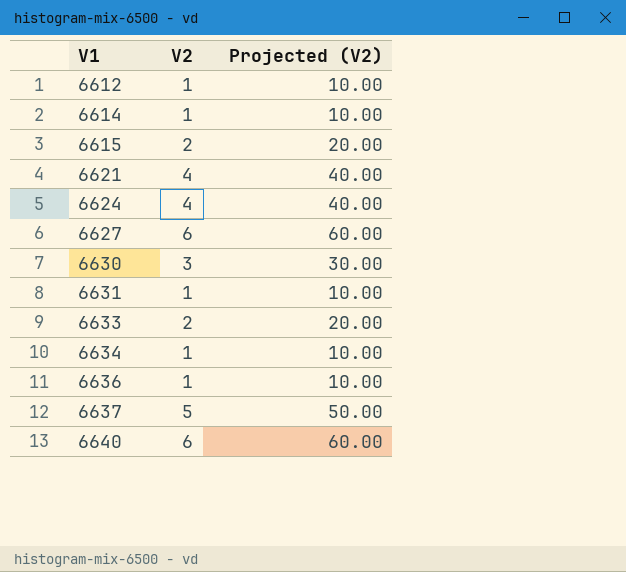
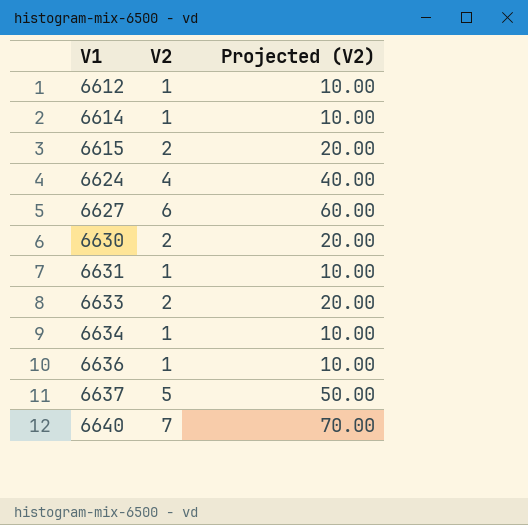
row 6621: 4 | 40.00 -> none
6630 | V2: 3 -> 2
6630 | Projected (V2): 30.00 -> 20.00
6640 | V2: 6 -> 7
6640 | Projected (V2): 60.00 -> 70.00

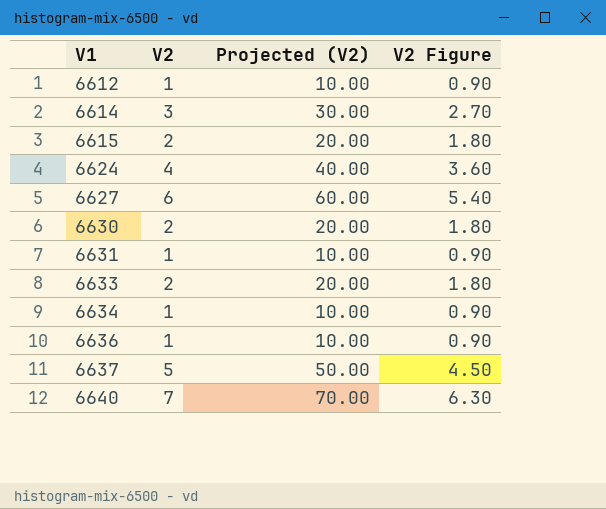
column V2 Figure | formula: none -> [V2] * 0.9
6614 | V2: 1 -> 3
6614 | Projected (V2): 10.00 -> 30.00

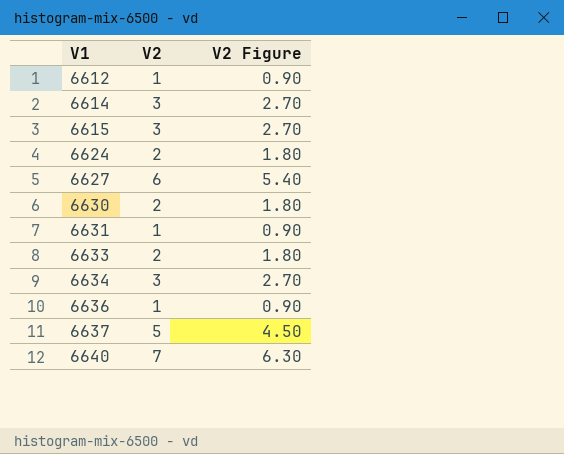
column Projected (V2) | formula: [V2] * 10 -> none
6615 | V2: 2 -> 3
6615 | V2 Figure: 1.80 -> 2.70
6624 | V2: 4 -> 2
6624 | V2 Figure: 3.60 -> 1.80
6634 | V2: 1 -> 3
6634 | V2 Figure: 0.90 -> 2.70

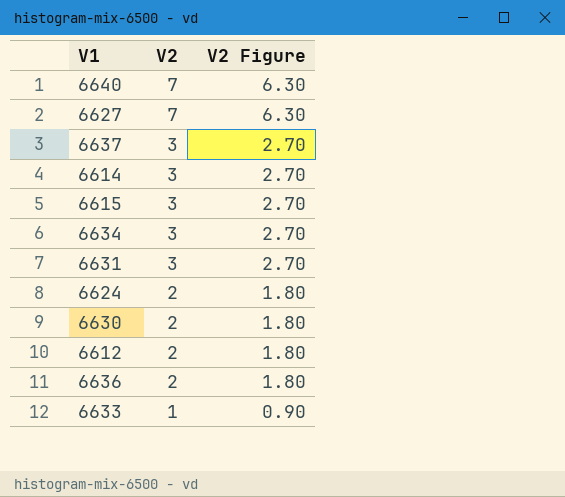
row order: V1 ascending -> V2 descending
6627 | V2: 6 -> 7
6627 | V2 Figure: 5.40 -> 6.30
6637 | V2: 5 -> 3
6637 | V2 Figure: 4.50 -> 2.70
6631 | V2: 1 -> 3
6631 | V2 Figure: 0.90 -> 2.70
6612 | V2: 1 -> 2
6612 | V2 Figure: 0.90 -> 1.80
6636 | V2: 1 -> 2
6636 | V2 Figure: 0.90 -> 1.80
6633 | V2: 2 -> 1
6633 | V2 Figure: 1.80 -> 0.90

